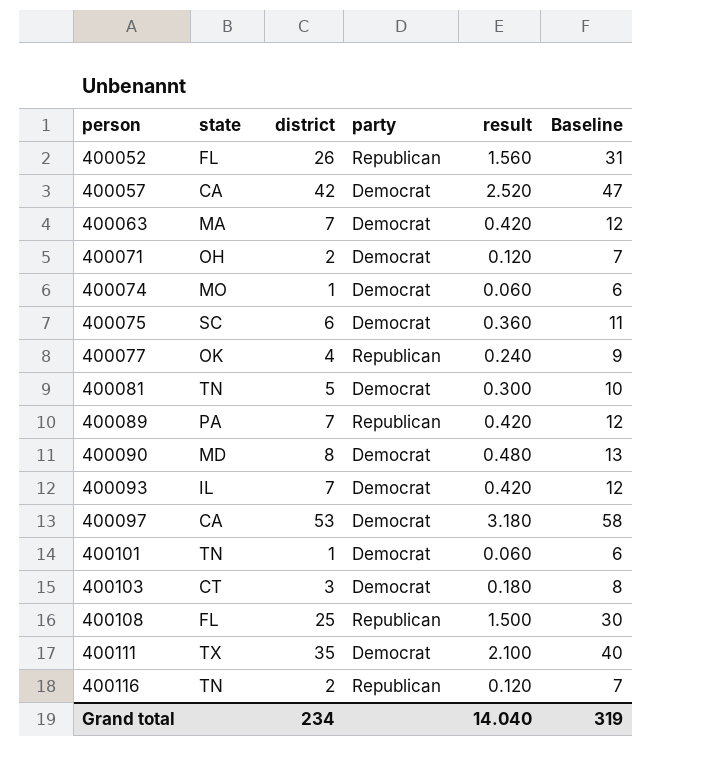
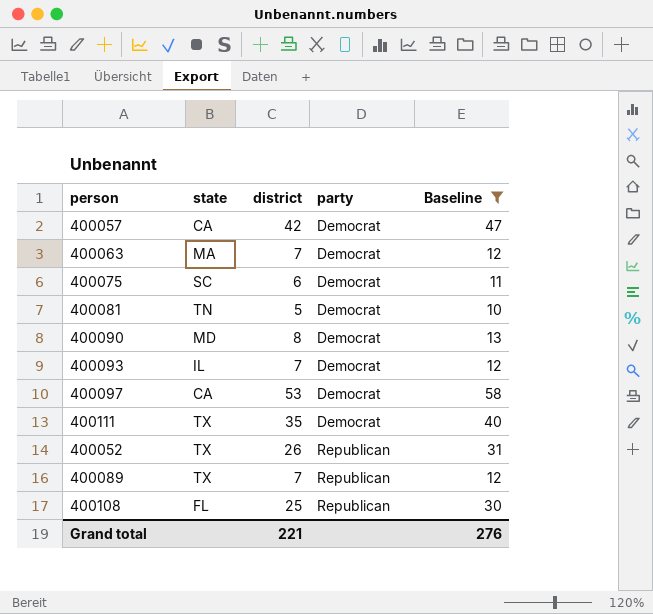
filter: none -> Baseline >= 10
row order: person ascending -> party ascending
column result | formula: [district] * 0.06 -> none
400052 | state: FL -> TX
400089 | state: PA -> TX
Grand total | district: 234 -> 221
Grand total | Baseline: 319 -> 276

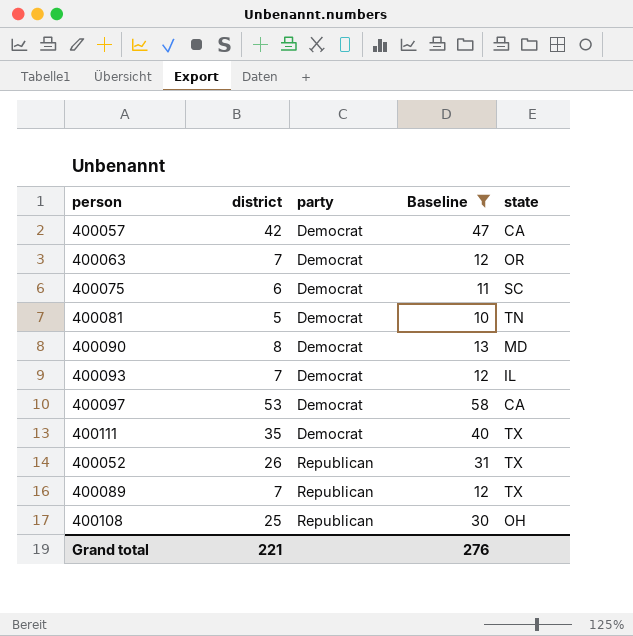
column state | position: 2 -> 5
400063 | state: MA -> OR
400108 | state: FL -> OH

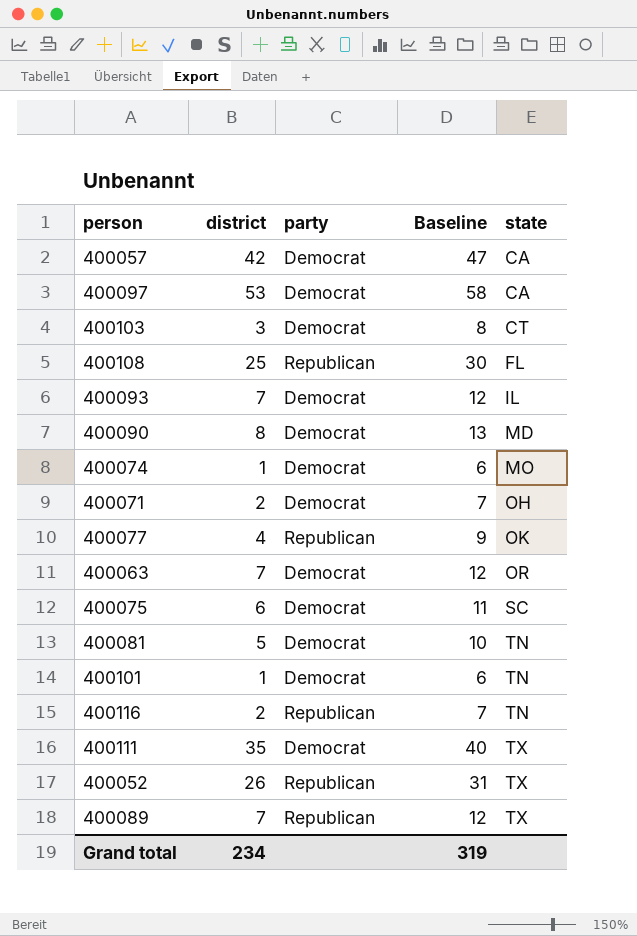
filter: Baseline >= 10 -> none
row order: party ascending -> state ascending
400108 | state: OH -> FL
Grand total | district: 221 -> 234
Grand total | Baseline: 276 -> 319

